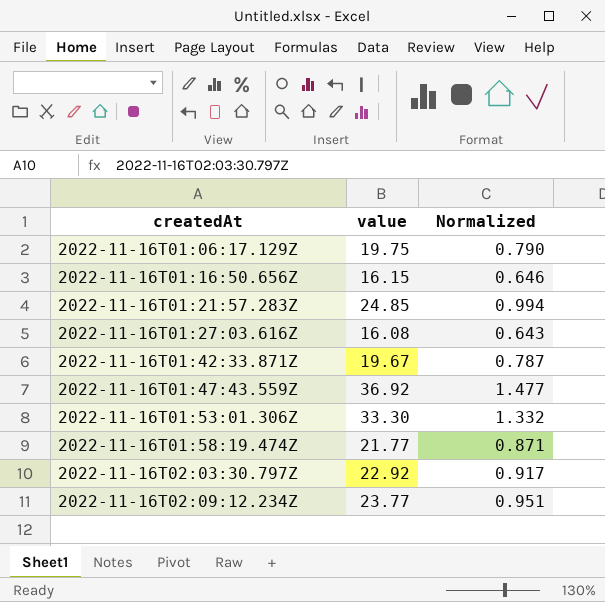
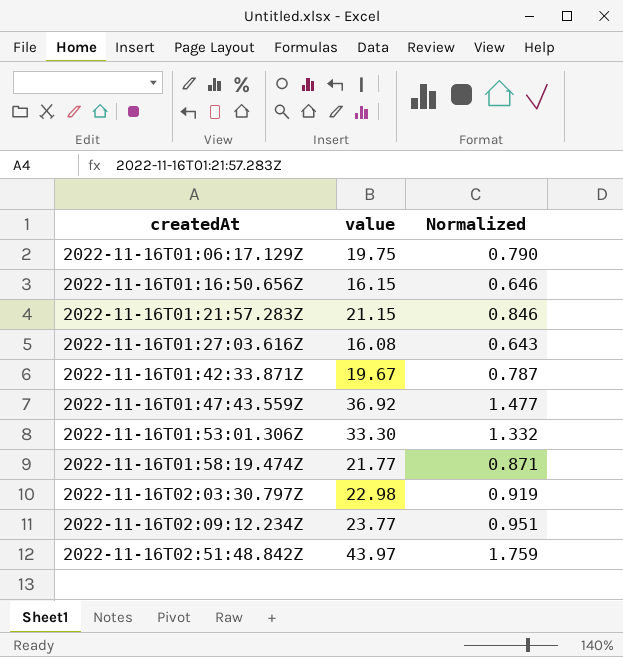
2022-11-16T01:21:57.283Z | value: 24.85 -> 21.15
2022-11-16T01:21:57.283Z | Normalized: 0.994 -> 0.846
2022-11-16T02:03:30.797Z | value: 22.92 -> 22.98
2022-11-16T02:03:30.797Z | Normalized: 0.917 -> 0.919
row 2022-11-16T02:51:48.842Z: none -> 43.97 | 1.759

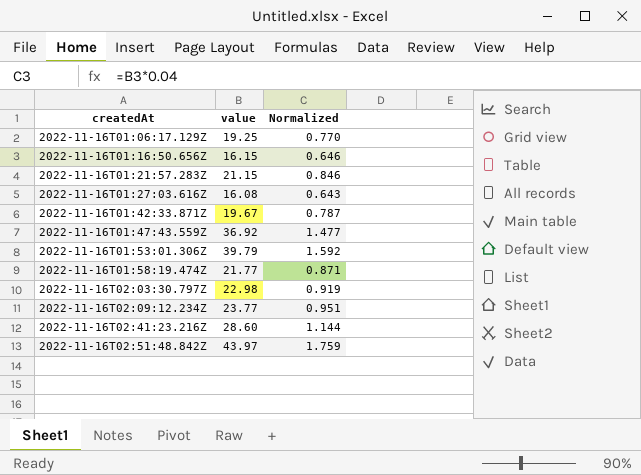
2022-11-16T01:06:17.129Z | value: 19.75 -> 19.25
2022-11-16T01:06:17.129Z | Normalized: 0.790 -> 0.770
2022-11-16T01:53:01.306Z | value: 33.30 -> 39.79
2022-11-16T01:53:01.306Z | Normalized: 1.332 -> 1.592
row 2022-11-16T02:41:23.216Z: none -> 28.60 | 1.144

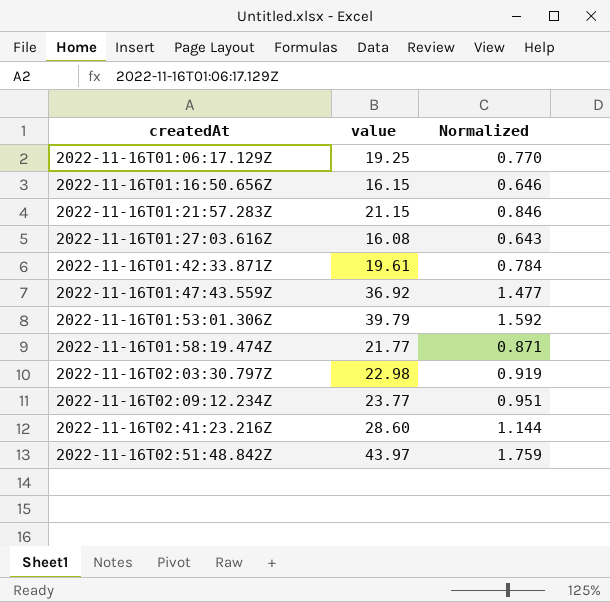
2022-11-16T01:42:33.871Z | value: 19.67 -> 19.61
2022-11-16T01:42:33.871Z | Normalized: 0.787 -> 0.784

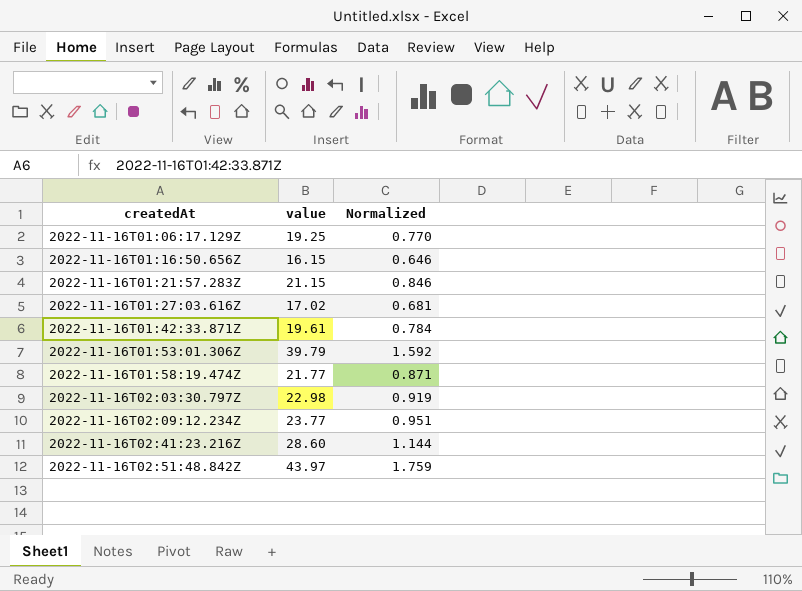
row 2022-11-16T01:47:43.559Z: 36.92 | 1.477 -> none
2022-11-16T01:27:03.616Z | value: 16.08 -> 17.02
2022-11-16T01:27:03.616Z | Normalized: 0.643 -> 0.681

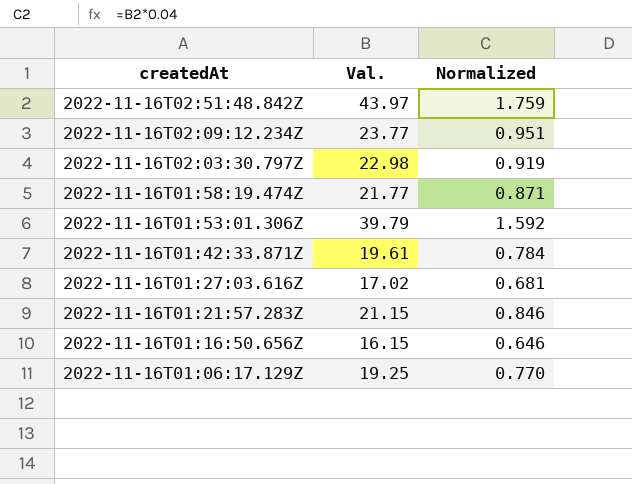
row order: createdAt ascending -> createdAt descending
column name: value -> Val.
row 2022-11-16T02:41:23.216Z: 28.60 | 1.144 -> none

